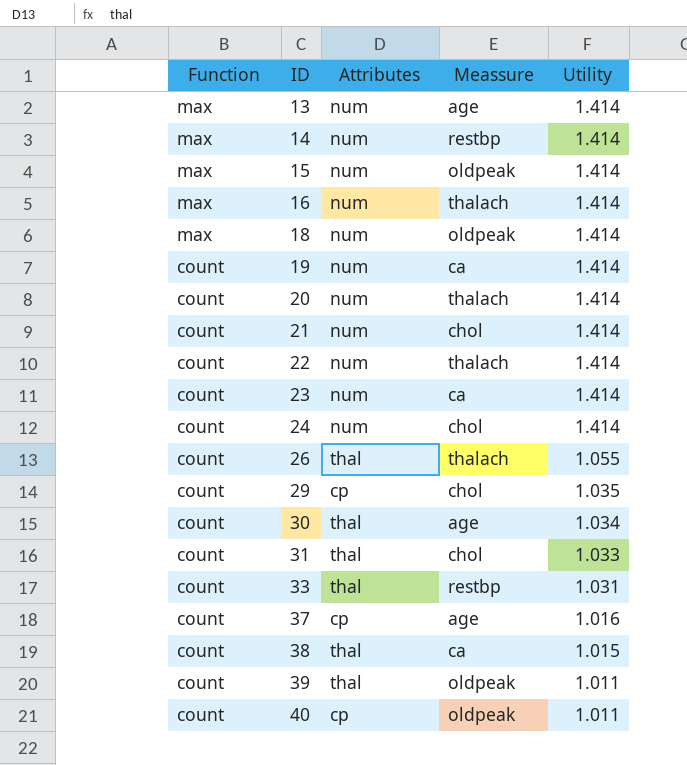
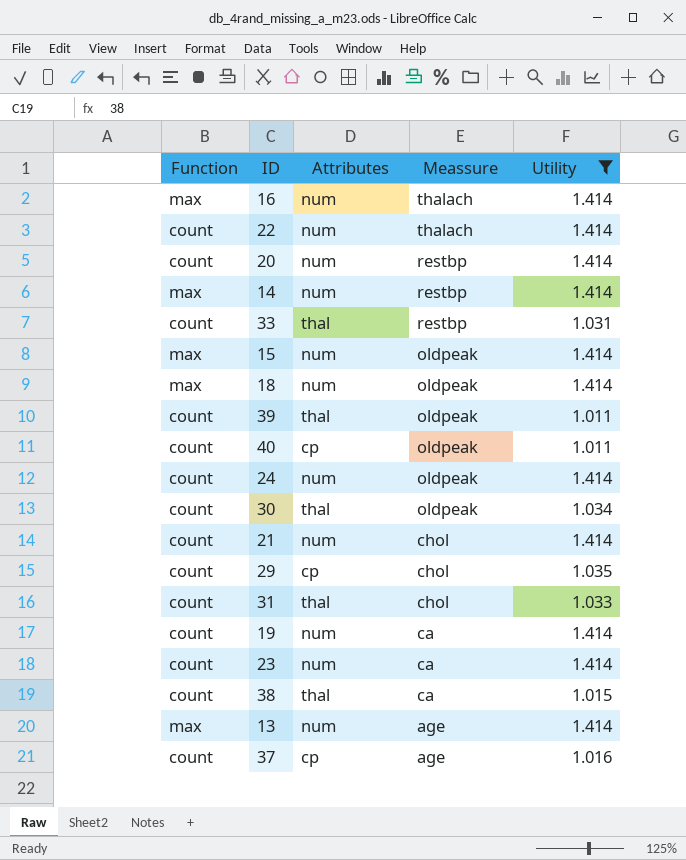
filter: none -> Utility != 1.055
row order: Function descending -> Meassure descending
20 | Meassure: thalach -> restbp
24 | Meassure: chol -> oldpeak
30 | Meassure: age -> oldpeak

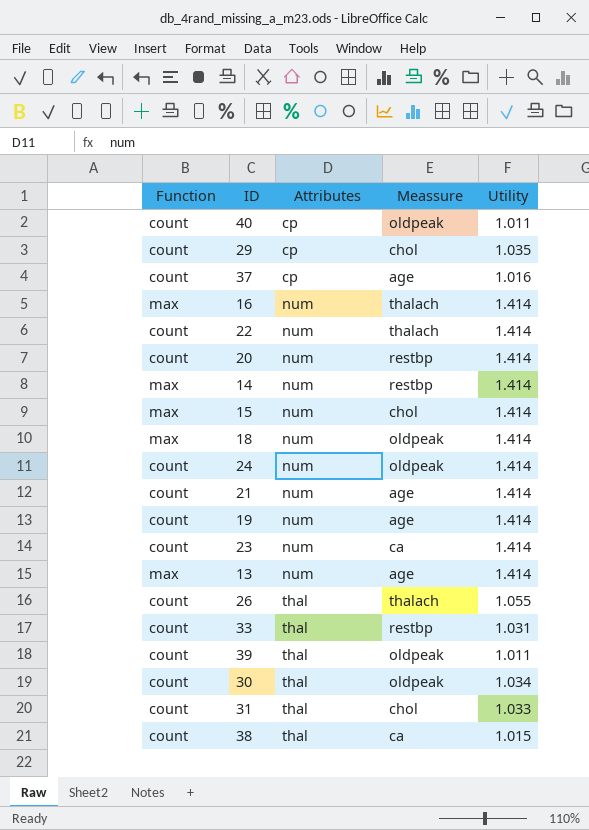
filter: Utility != 1.055 -> none
row order: Meassure descending -> Attributes ascending
15 | Meassure: oldpeak -> chol
21 | Meassure: chol -> age
19 | Meassure: ca -> age

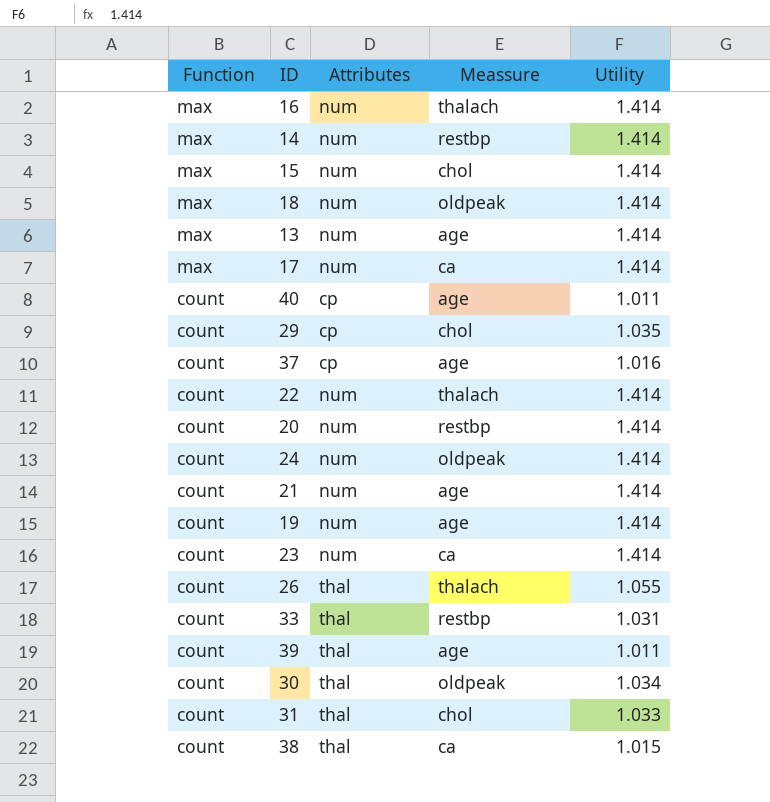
row order: Attributes ascending -> Function descending
row 17: none -> max | num | ca | 1.414
40 | Meassure: oldpeak -> age
39 | Meassure: oldpeak -> age

